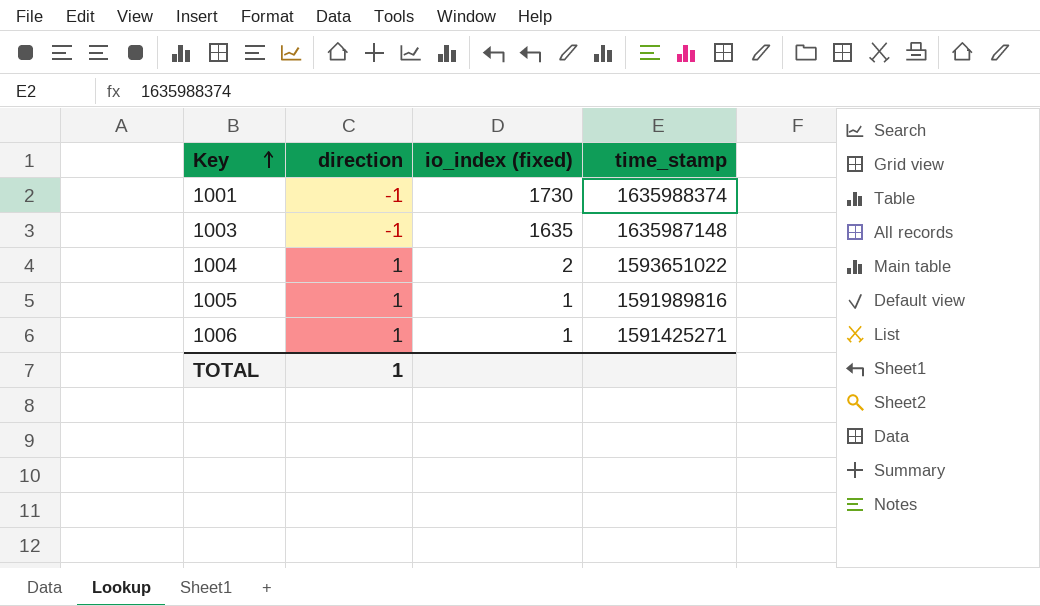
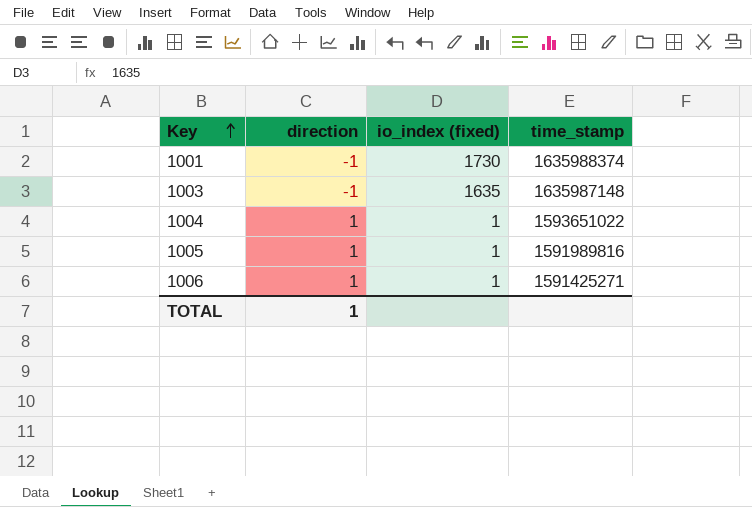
1004 | io_index (fixed): 2 -> 1

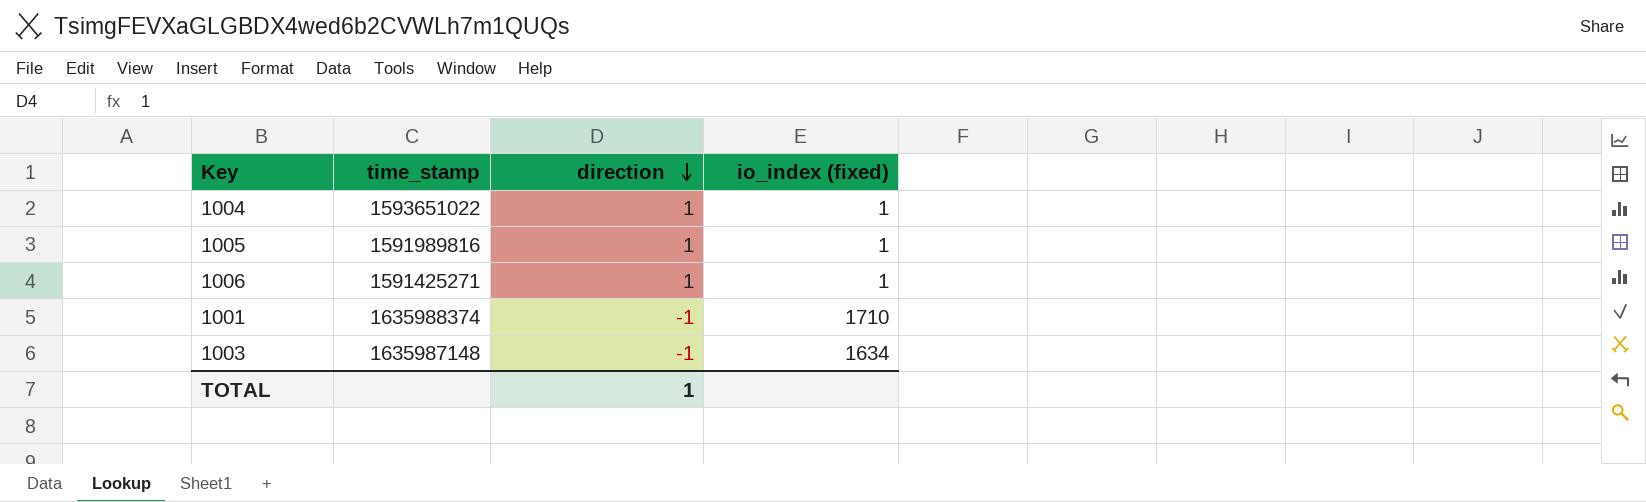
row order: Key ascending -> direction descending
column time_stamp | position: 4 -> 2
1001 | io_index (fixed): 1730 -> 1710
1003 | io_index (fixed): 1635 -> 1634

